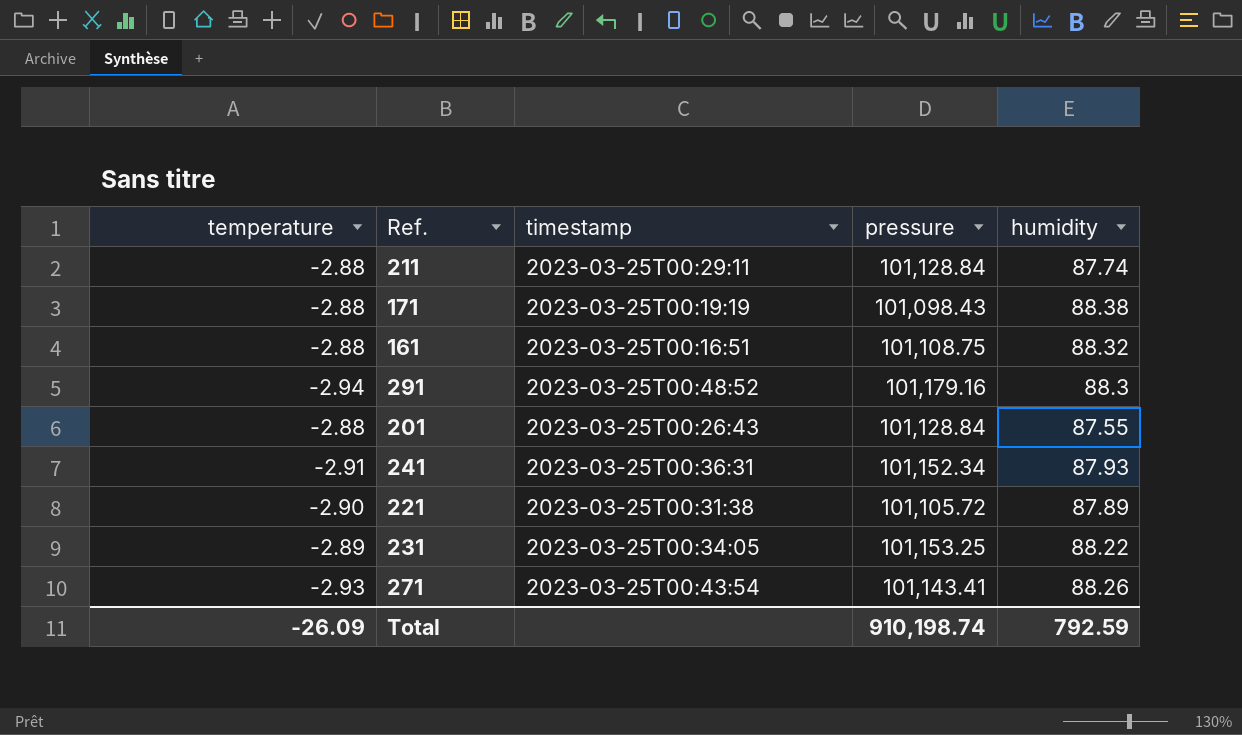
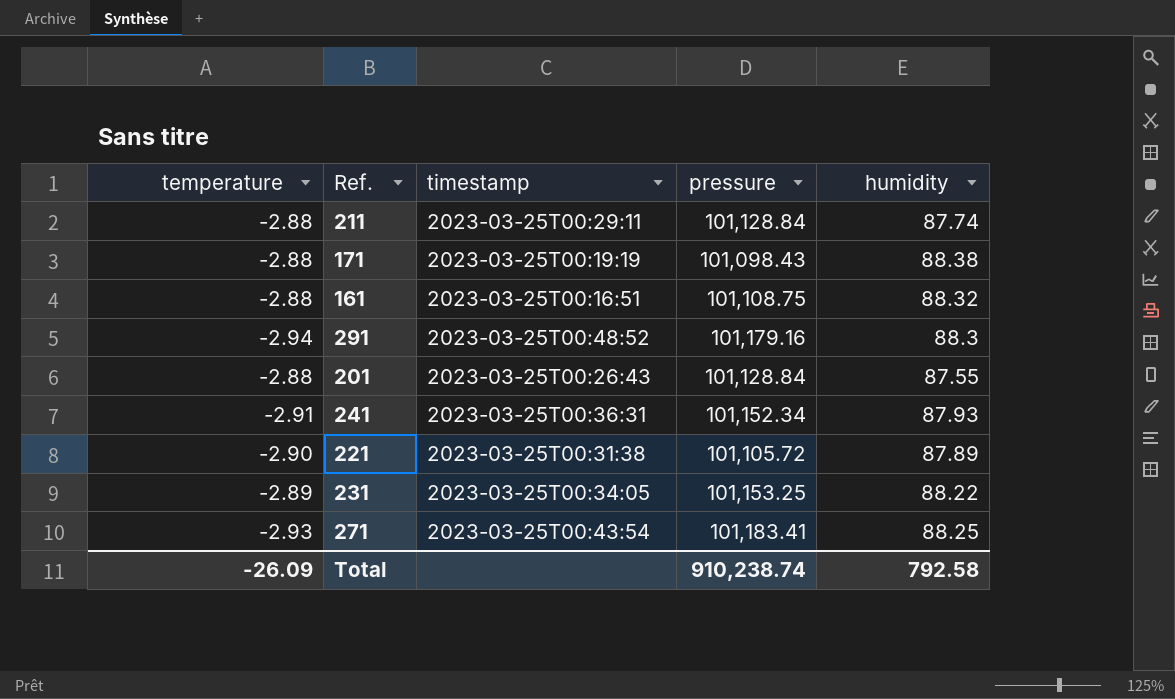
271 | pressure: 101,143.41 -> 101,183.41
271 | humidity: 88.26 -> 88.25
Total | pressure: 910,198.74 -> 910,238.74
Total | humidity: 792.59 -> 792.58

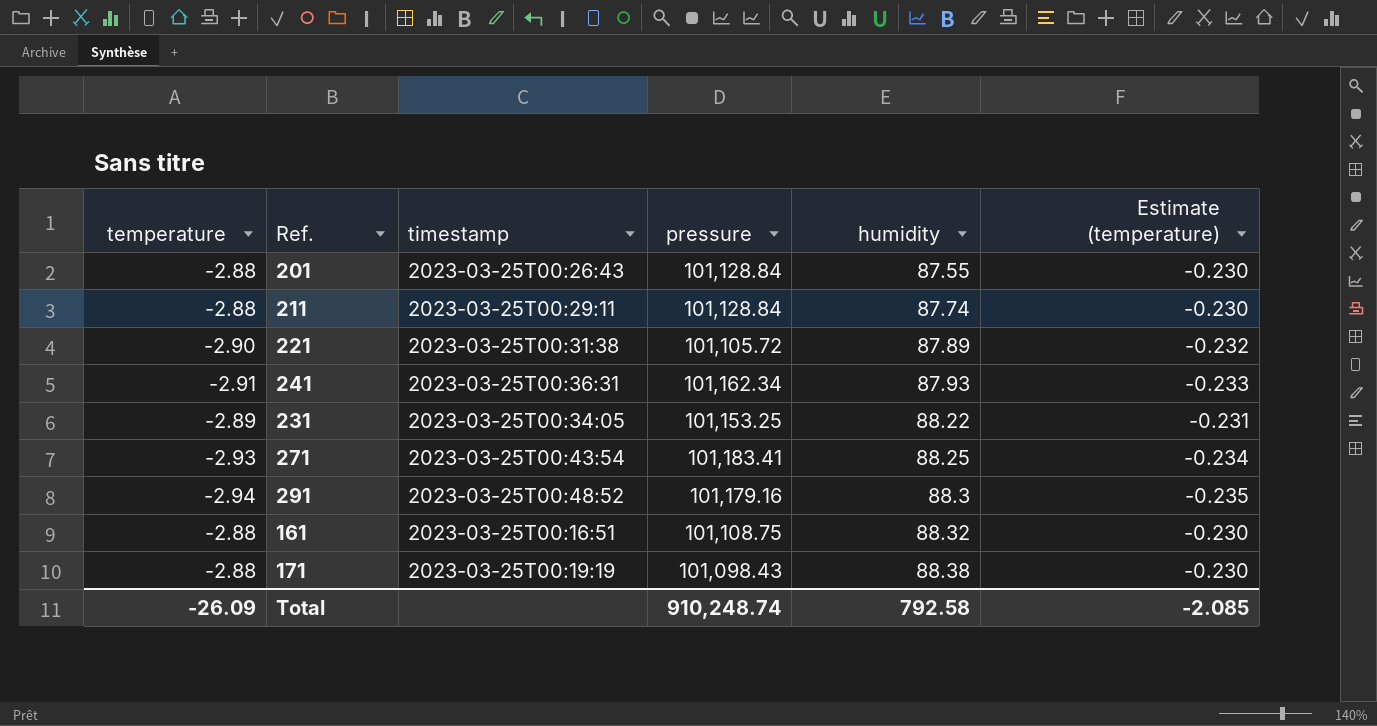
row order: none -> humidity ascending
column Estimate (temperature) | formula: none -> [temperature] * 0.08
241 | pressure: 101,152.34 -> 101,162.34
Total | pressure: 910,238.74 -> 910,248.74

